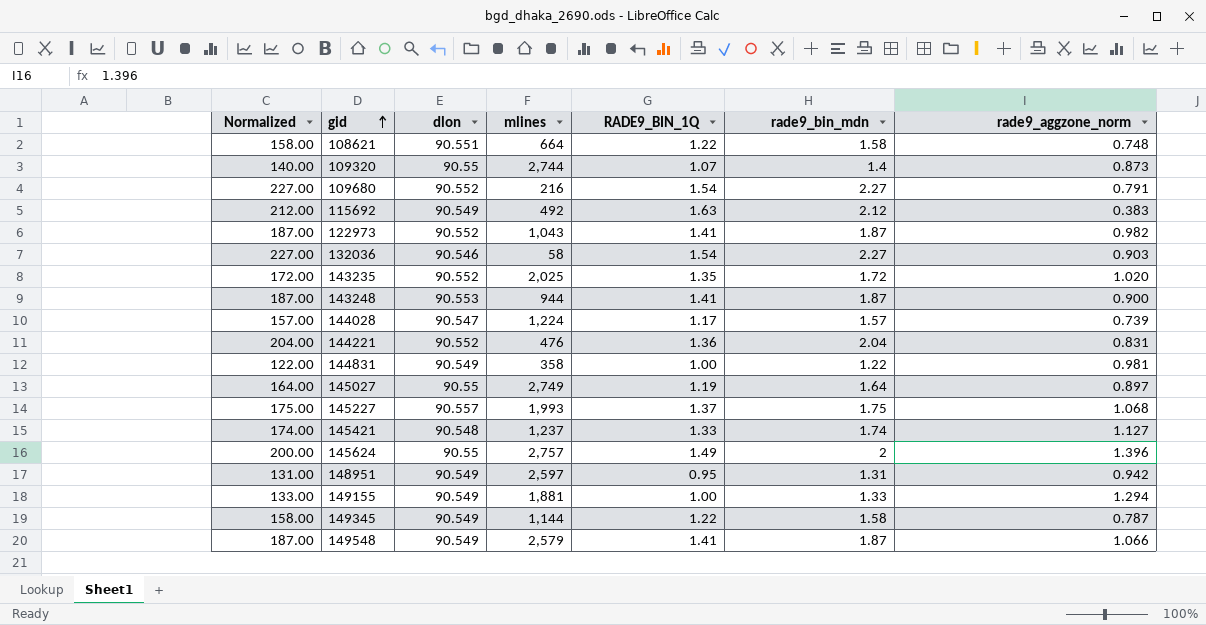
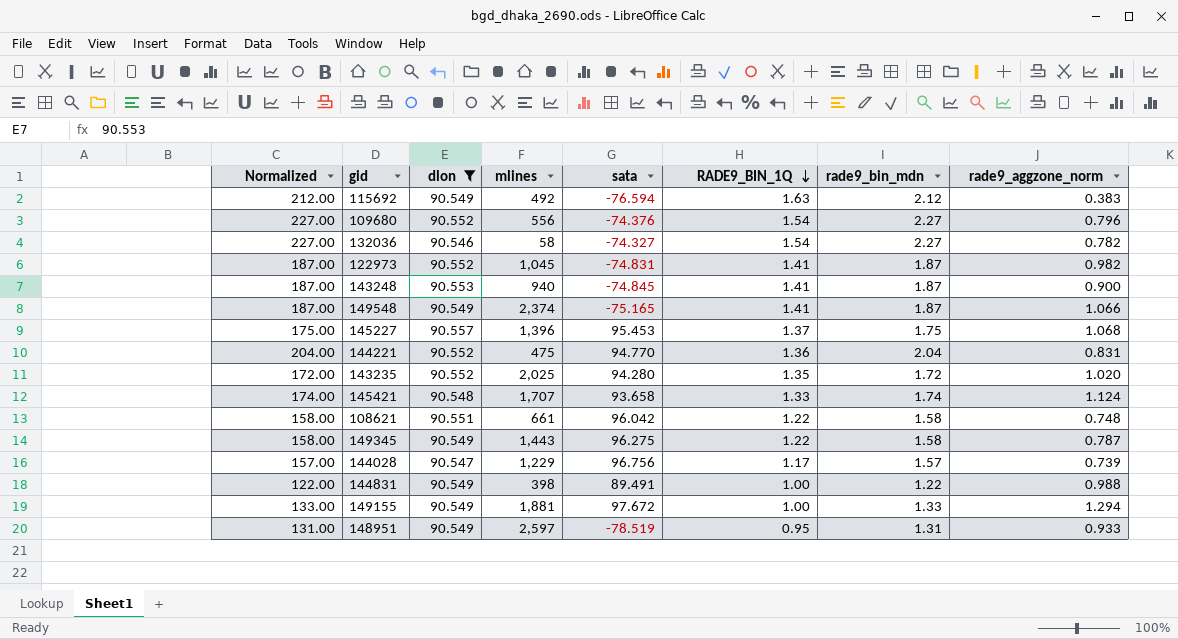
filter: none -> dlon != 90.55
row order: gid ascending -> RADE9_BIN_1Q descending
column sata | position: none -> 5
109680 | mlines: 216 -> 556
109680 | rade9_aggzone_norm: 0.791 -> 0.796
132036 | rade9_aggzone_norm: 0.903 -> 0.782
122973 | mlines: 1,043 -> 1,045
143248 | mlines: 944 -> 940
149548 | mlines: 2,579 -> 2,374
145227 | mlines: 1,993 -> 1,396
144221 | mlines: 476 -> 475
145421 | mlines: 1,237 -> 1,707
145421 | rade9_aggzone_norm: 1.127 -> 1.124
108621 | mlines: 664 -> 661
149345 | mlines: 1,144 -> 1,443
144028 | mlines: 1,224 -> 1,229
144831 | mlines: 358 -> 398
144831 | rade9_aggzone_norm: 0.981 -> 0.988
148951 | rade9_aggzone_norm: 0.942 -> 0.933

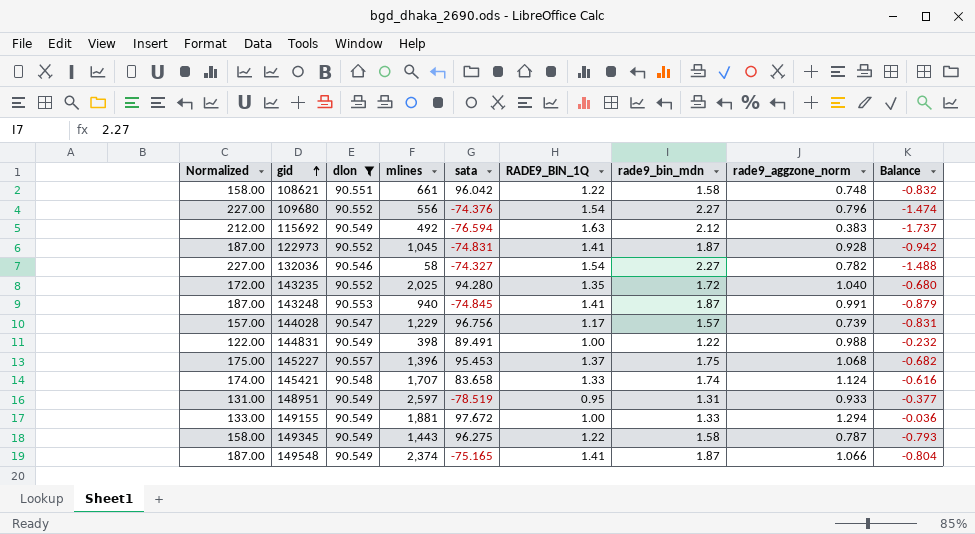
row order: RADE9_BIN_1Q descending -> gid ascending
column Balance | formula: none -> [rade9_aggzone_norm] - [rade9_bin_mdn]
row 144221: 204.00 | 90.552 | 475 | 94.770 | 1.36 | 2.04 | 0.831 -> none
122973 | rade9_aggzone_norm: 0.982 -> 0.928
143235 | rade9_aggzone_norm: 1.020 -> 1.040
143248 | rade9_aggzone_norm: 0.900 -> 0.991
145421 | sata: 93.658 -> 83.658

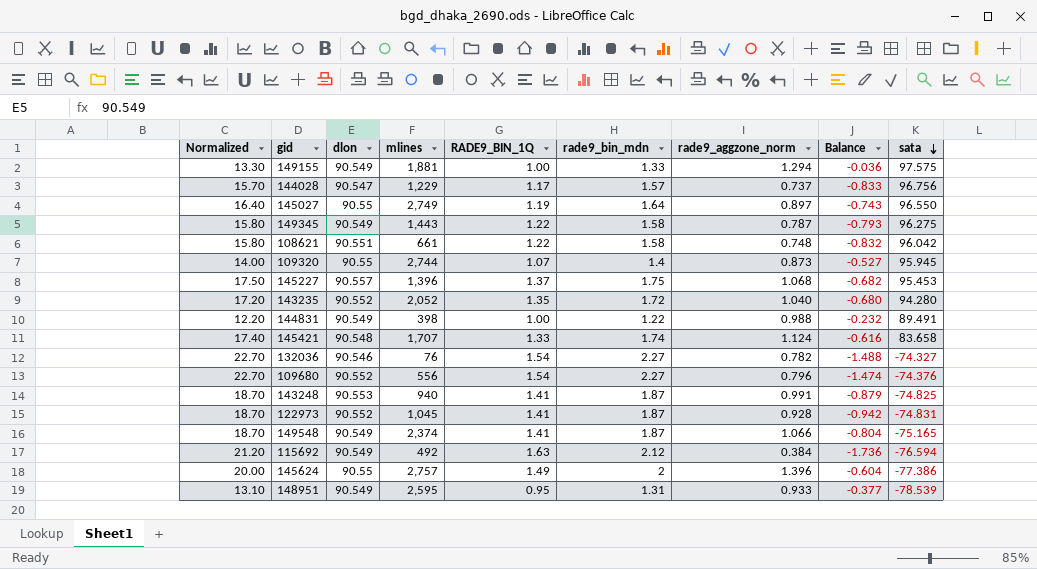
filter: dlon != 90.55 -> none
row order: gid ascending -> sata descending
column Normalized | formula: [rade9_bin_mdn] * 100 -> [rade9_bin_mdn] * 10
column sata | position: 5 -> 9
149155 | sata: 97.672 -> 97.575
144028 | rade9_aggzone_norm: 0.739 -> 0.737
144028 | Balance: -0.831 -> -0.833
143235 | mlines: 2,025 -> 2,052
132036 | mlines: 58 -> 76
143248 | sata: -74.845 -> -74.825
115692 | rade9_aggzone_norm: 0.383 -> 0.384
115692 | Balance: -1.737 -> -1.736
148951 | mlines: 2,597 -> 2,595
148951 | sata: -78.519 -> -78.539

